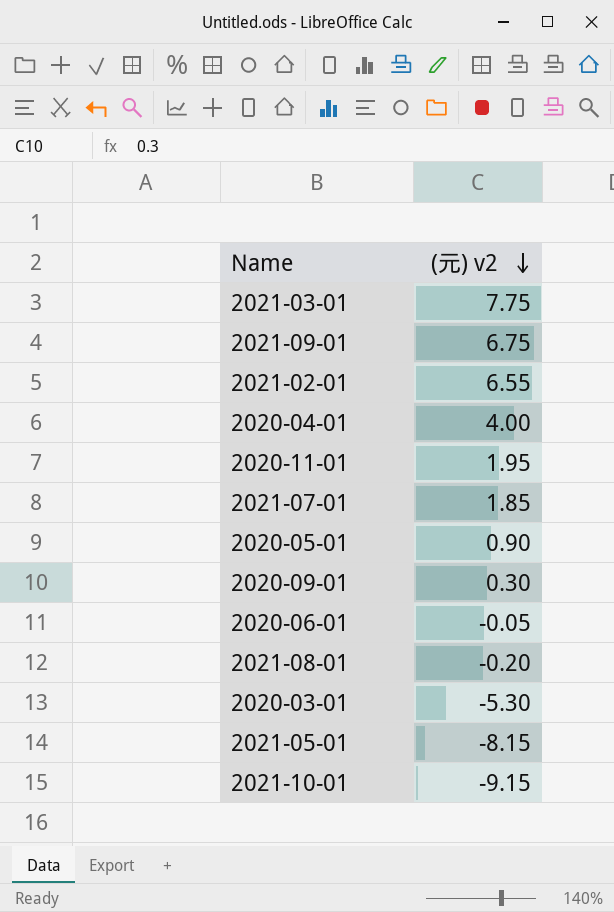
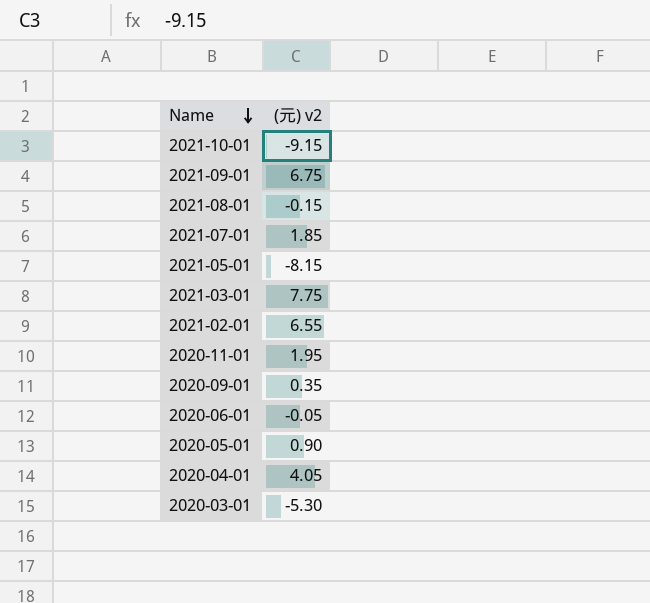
row order: (元) v2 descending -> Name descending
2021-08-01 | (元) v2: -0.20 -> -0.15
2020-09-01 | (元) v2: 0.30 -> 0.35
2020-04-01 | (元) v2: 4.00 -> 4.05

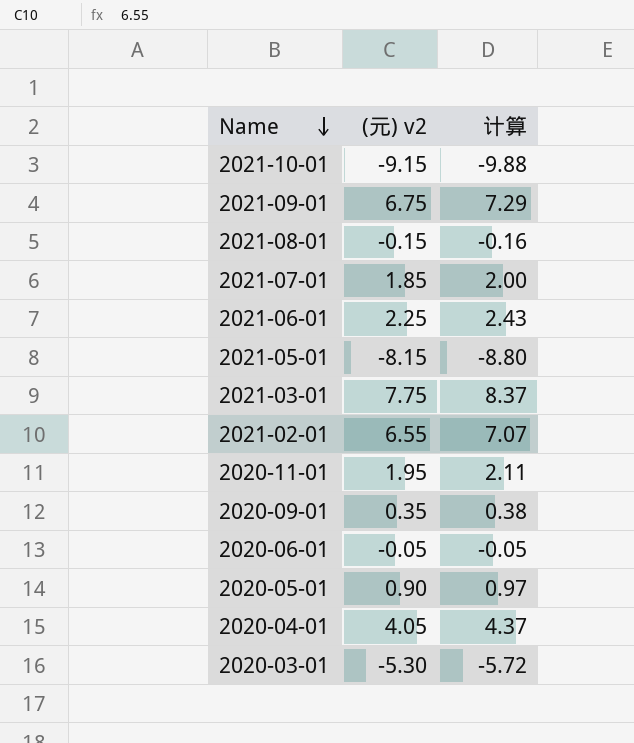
column 计算 | formula: none -> [(元) v2] * 1.08
row 2021-06-01: none -> 2.25 | 2.43

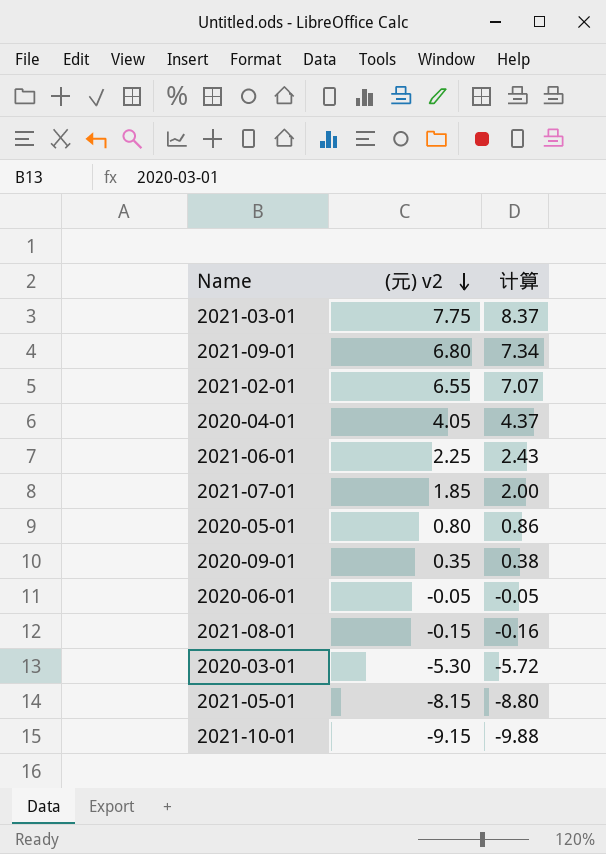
row order: Name descending -> (元) v2 descending
row 2020-11-01: 1.95 | 2.11 -> none
2021-09-01 | (元) v2: 6.75 -> 6.80
2021-09-01 | 计算: 7.29 -> 7.34
2020-05-01 | (元) v2: 0.90 -> 0.80
2020-05-01 | 计算: 0.97 -> 0.86

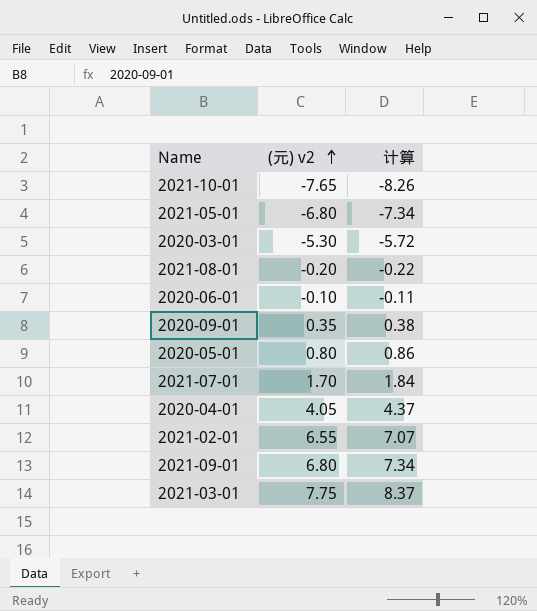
row order: (元) v2 descending -> (元) v2 ascending
row 2021-06-01: 2.25 | 2.43 -> none
2021-10-01 | (元) v2: -9.15 -> -7.65
2021-10-01 | 计算: -9.88 -> -8.26
2021-05-01 | (元) v2: -8.15 -> -6.80
2021-05-01 | 计算: -8.80 -> -7.34
2021-08-01 | (元) v2: -0.15 -> -0.20
2021-08-01 | 计算: -0.16 -> -0.22
2020-06-01 | (元) v2: -0.05 -> -0.10
2020-06-01 | 计算: -0.05 -> -0.11
2021-07-01 | (元) v2: 1.85 -> 1.70
2021-07-01 | 计算: 2.00 -> 1.84

